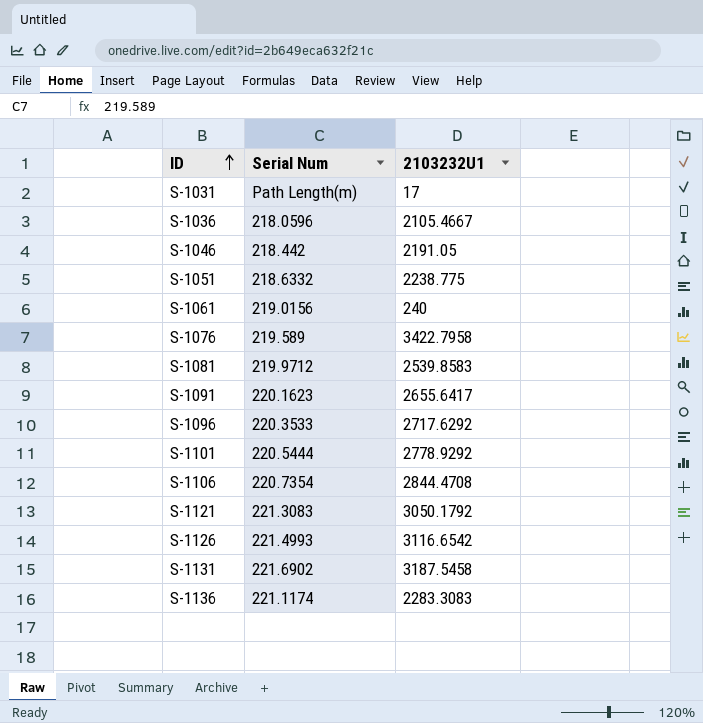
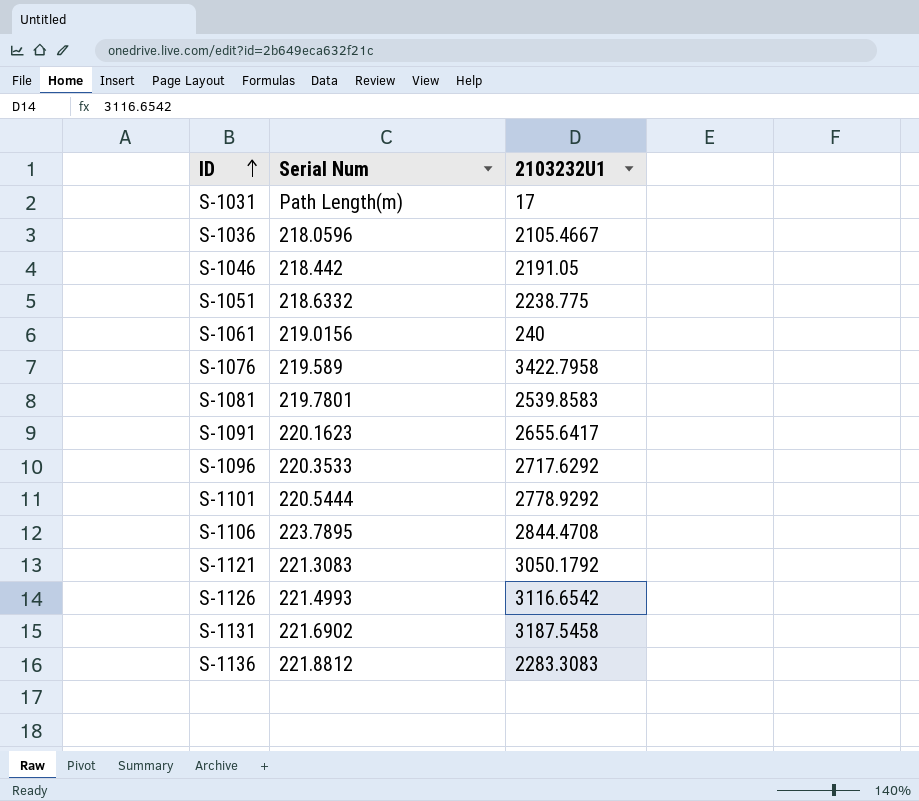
S-1081 | Serial Num: 219.9712 -> 219.7801
S-1106 | Serial Num: 220.7354 -> 223.7895
S-1136 | Serial Num: 221.1174 -> 221.8812

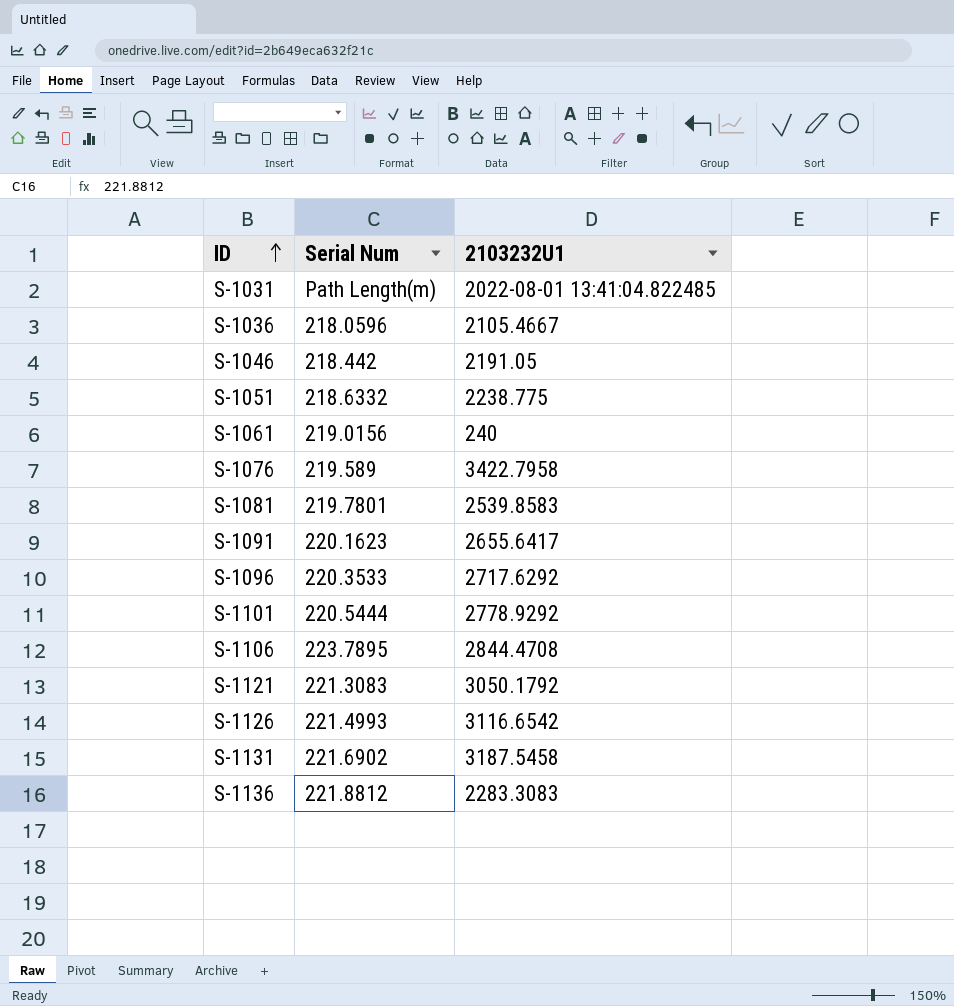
S-1031 | 2103232U1: 17 -> 2022-08-01 13:41:04.822485

